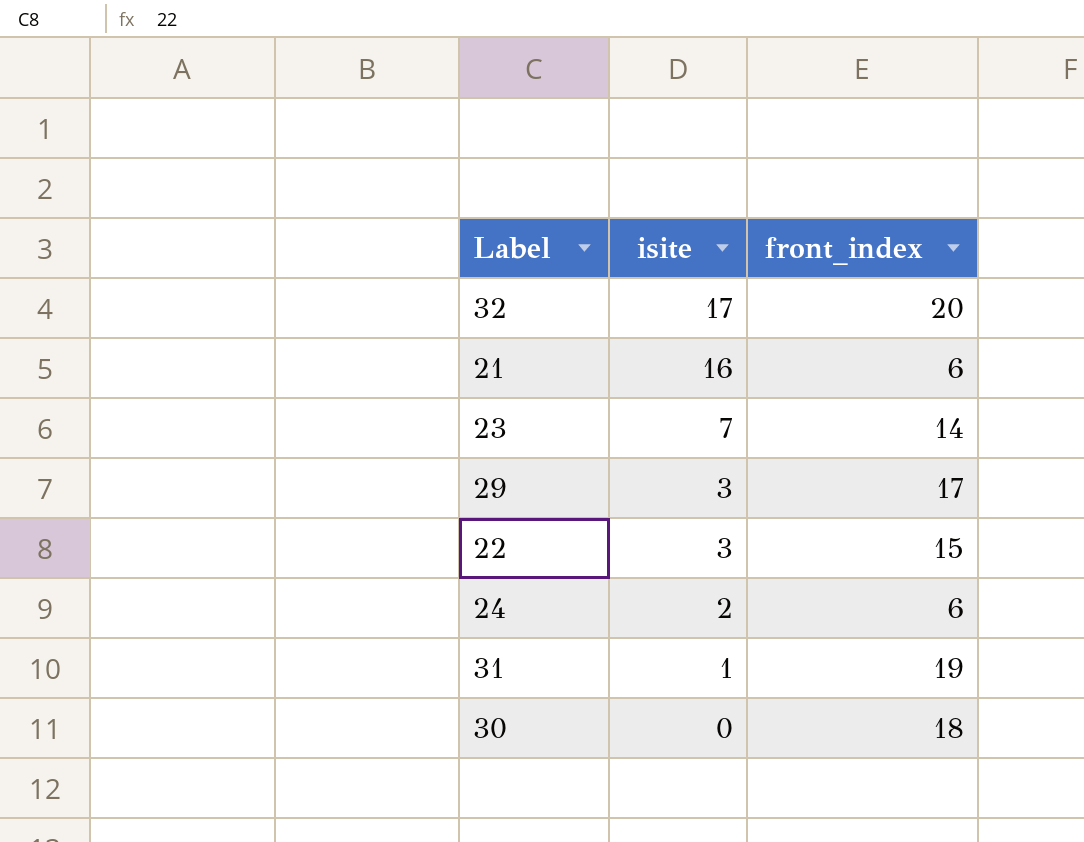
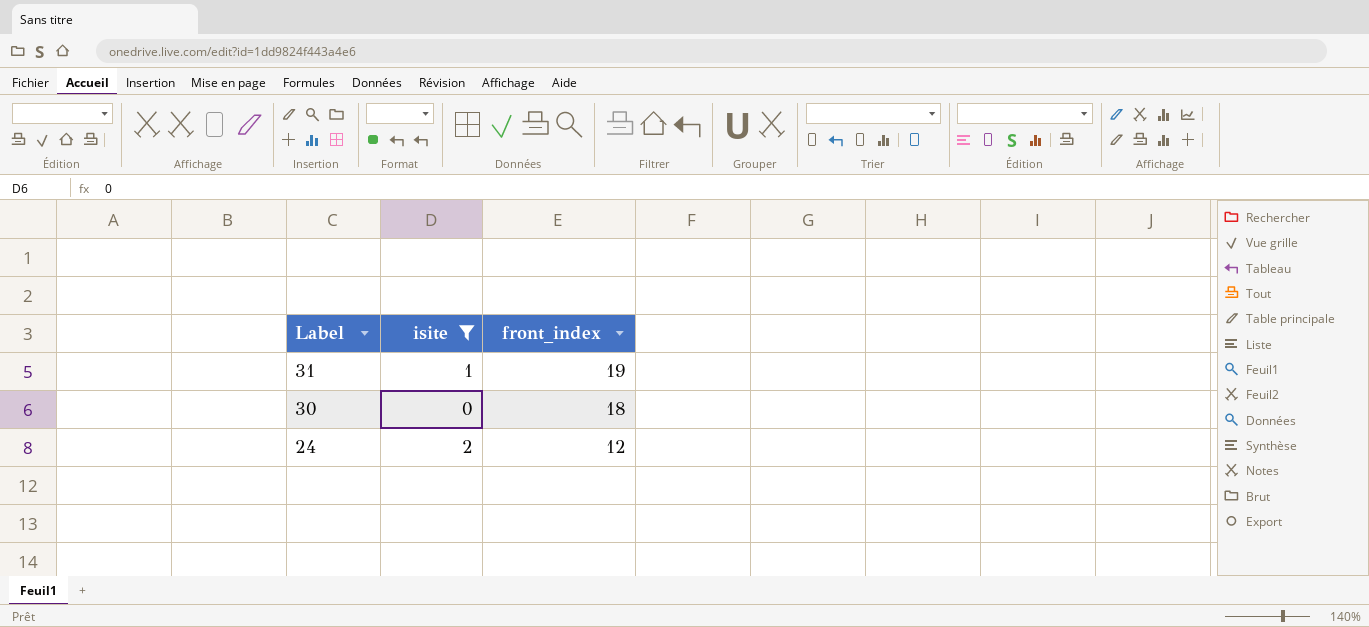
filter: none -> isite <= 2
row order: isite descending -> Label descending
24 | front_index: 6 -> 12

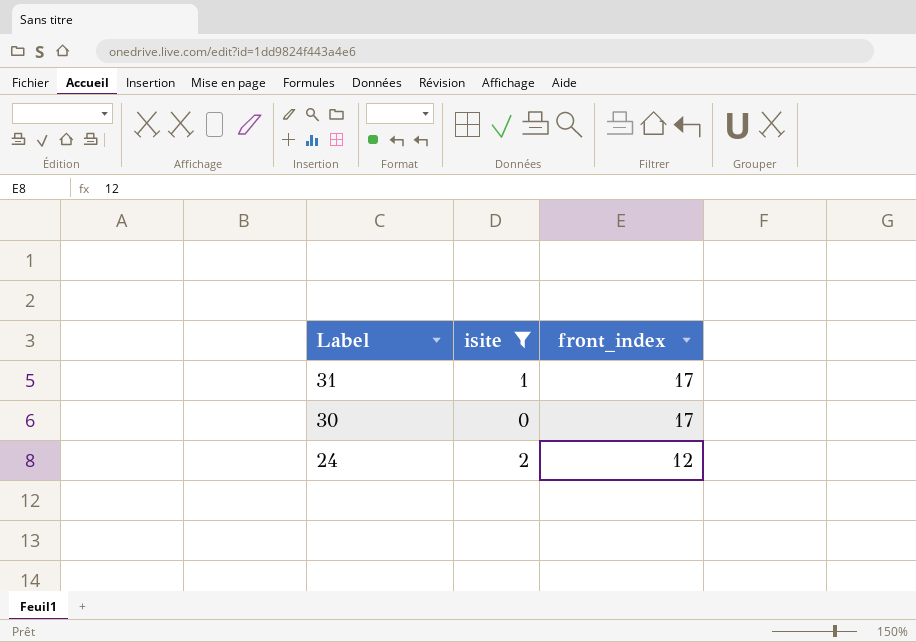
31 | front_index: 19 -> 17
30 | front_index: 18 -> 17

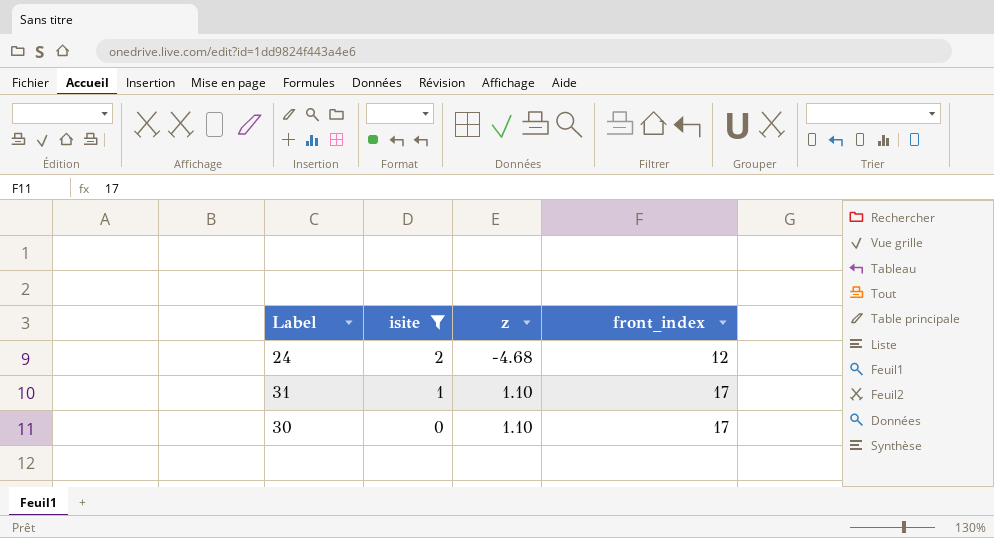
row order: Label descending -> isite descending
column z | position: none -> 3

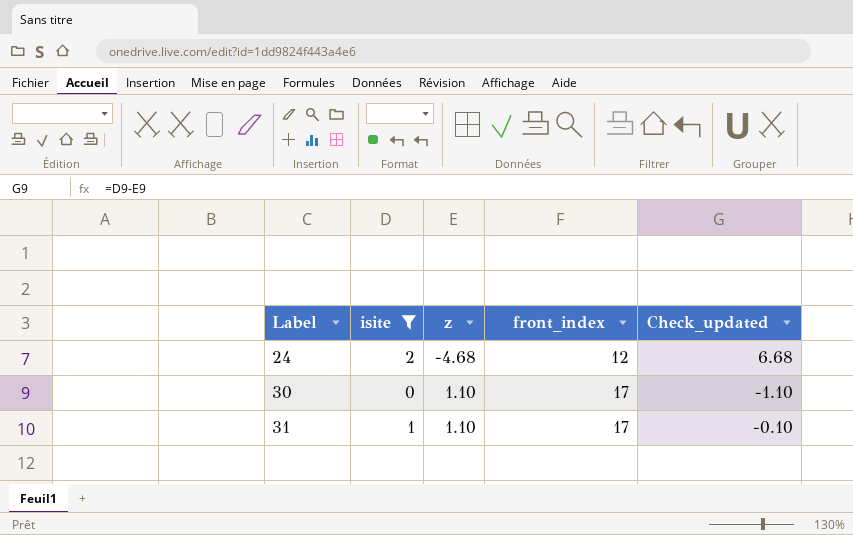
row order: isite descending -> Label ascending
column Check_updated | formula: none -> [isite] - [z]

